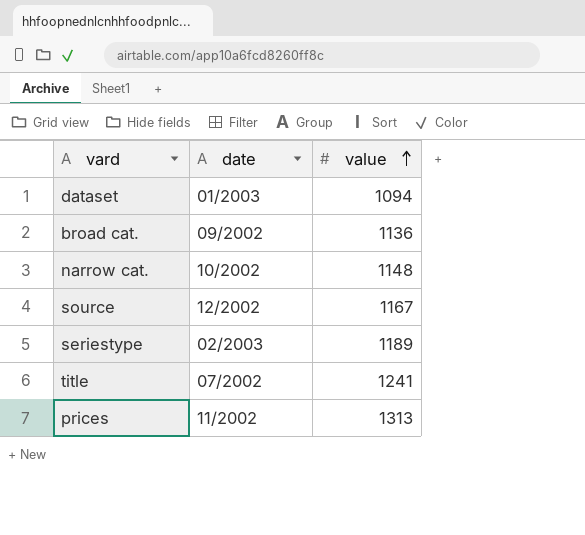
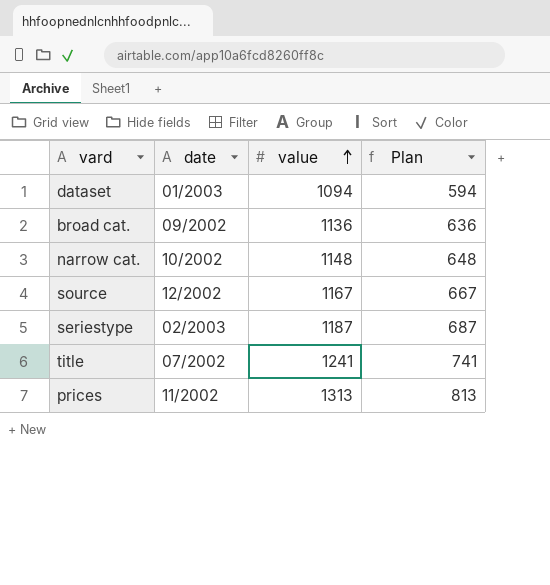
column Plan | formula: none -> [value] - 500
seriestype | value: 1189 -> 1187

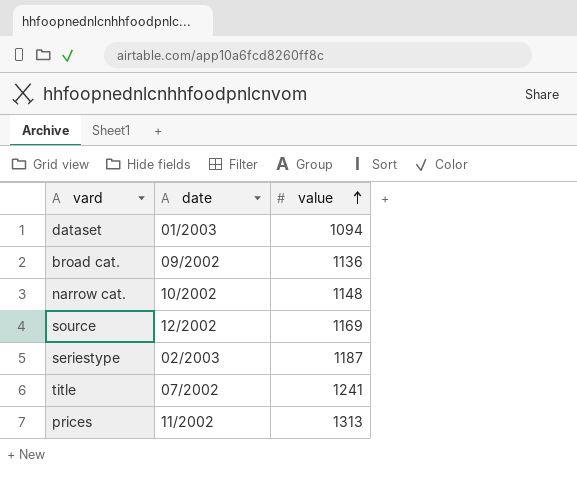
column Plan | formula: [value] - 500 -> none
source | value: 1167 -> 1169

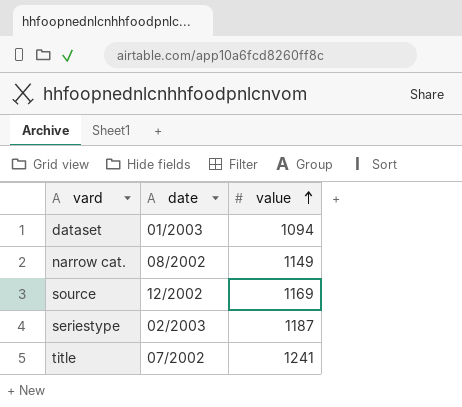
row broad cat.: 09/2002 | 1136 -> none
row prices: 11/2002 | 1313 -> none
narrow cat. | date: 10/2002 -> 08/2002
narrow cat. | value: 1148 -> 1149

